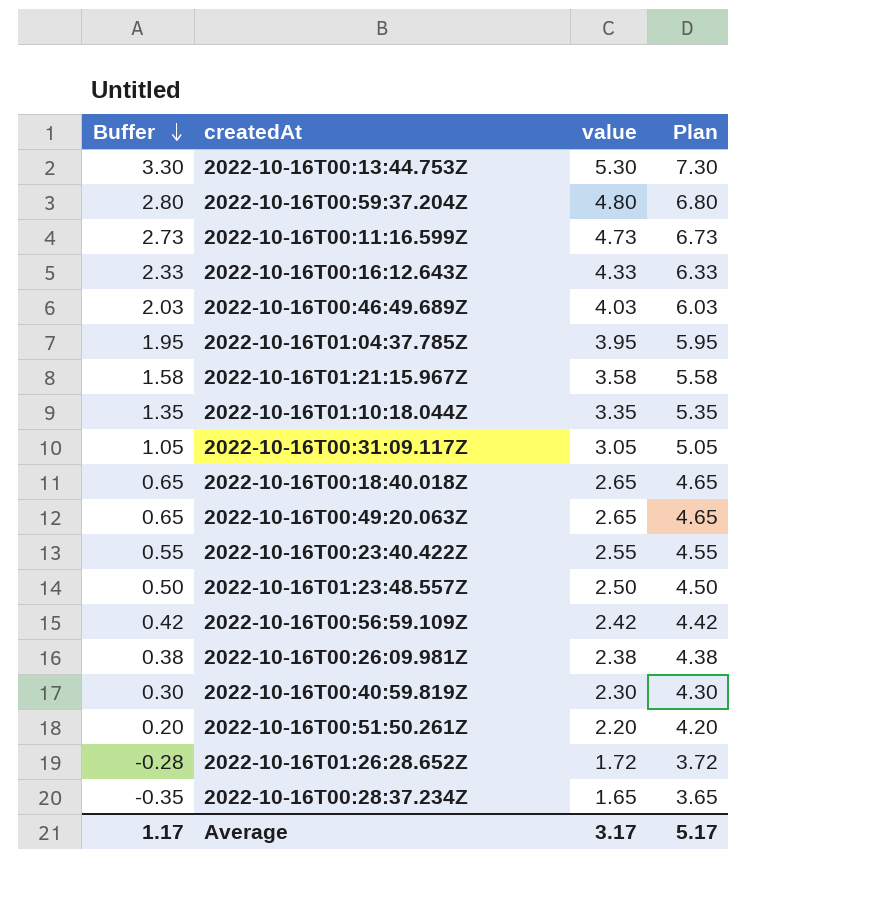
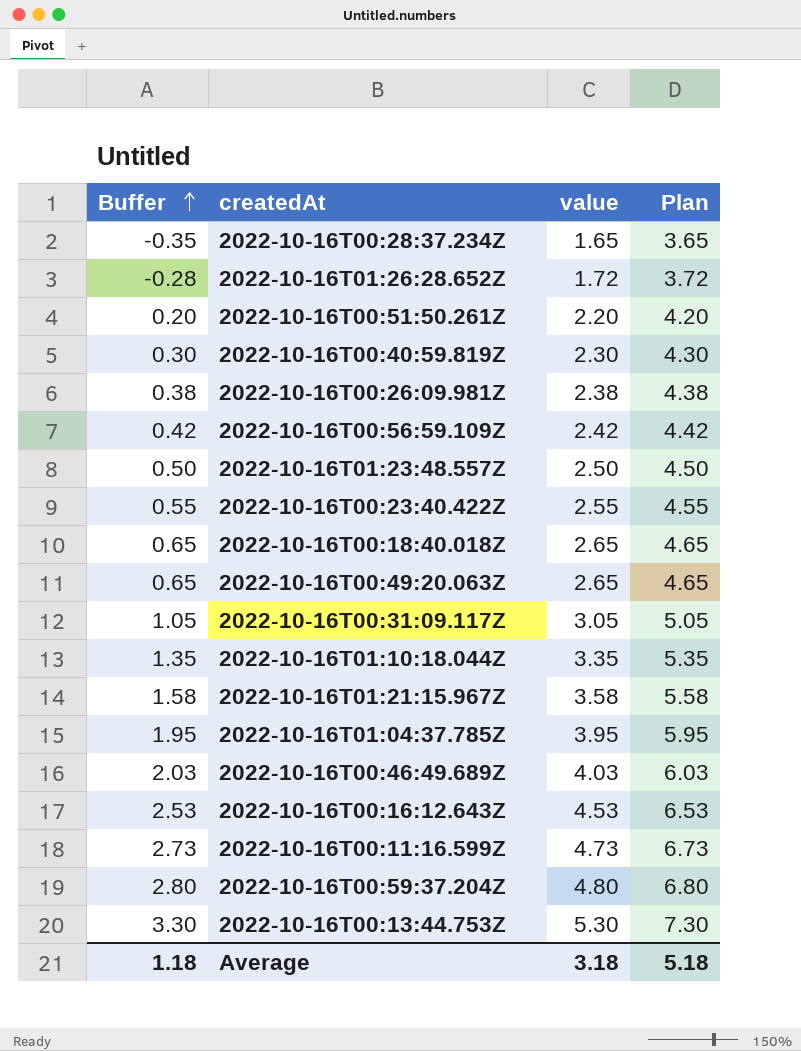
row order: Buffer descending -> Buffer ascending
2022-10-16T00:16:12.643Z | Buffer: 2.33 -> 2.53
2022-10-16T00:16:12.643Z | value: 4.33 -> 4.53
2022-10-16T00:16:12.643Z | Plan: 6.33 -> 6.53
Average | Buffer: 1.17 -> 1.18
Average | value: 3.17 -> 3.18
Average | Plan: 5.17 -> 5.18

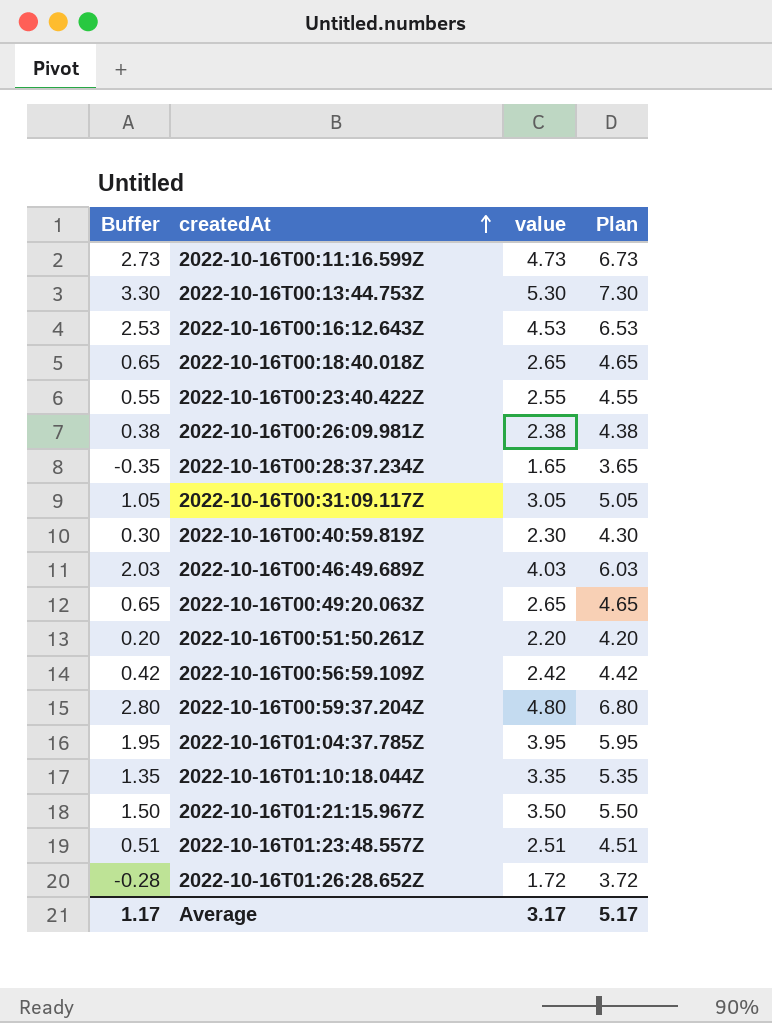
row order: Buffer ascending -> createdAt ascending
2022-10-16T01:21:15.967Z | Buffer: 1.58 -> 1.50
2022-10-16T01:21:15.967Z | value: 3.58 -> 3.50
2022-10-16T01:21:15.967Z | Plan: 5.58 -> 5.50
2022-10-16T01:23:48.557Z | Buffer: 0.50 -> 0.51
2022-10-16T01:23:48.557Z | value: 2.50 -> 2.51
2022-10-16T01:23:48.557Z | Plan: 4.50 -> 4.51
Average | Buffer: 1.18 -> 1.17
Average | value: 3.18 -> 3.17
Average | Plan: 5.18 -> 5.17

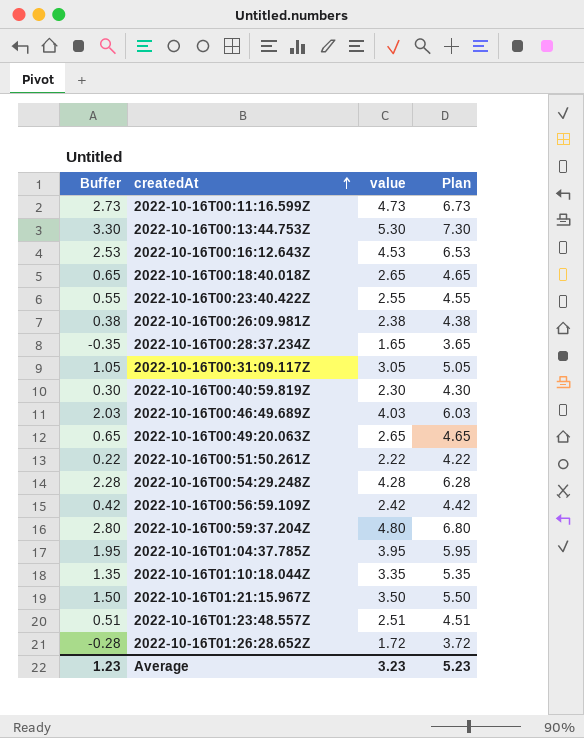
2022-10-16T00:51:50.261Z | Buffer: 0.20 -> 0.22
2022-10-16T00:51:50.261Z | value: 2.20 -> 2.22
2022-10-16T00:51:50.261Z | Plan: 4.20 -> 4.22
row 2022-10-16T00:54:29.248Z: none -> 2.28 | 4.28 | 6.28
Average | Buffer: 1.17 -> 1.23
Average | value: 3.17 -> 3.23
Average | Plan: 5.17 -> 5.23

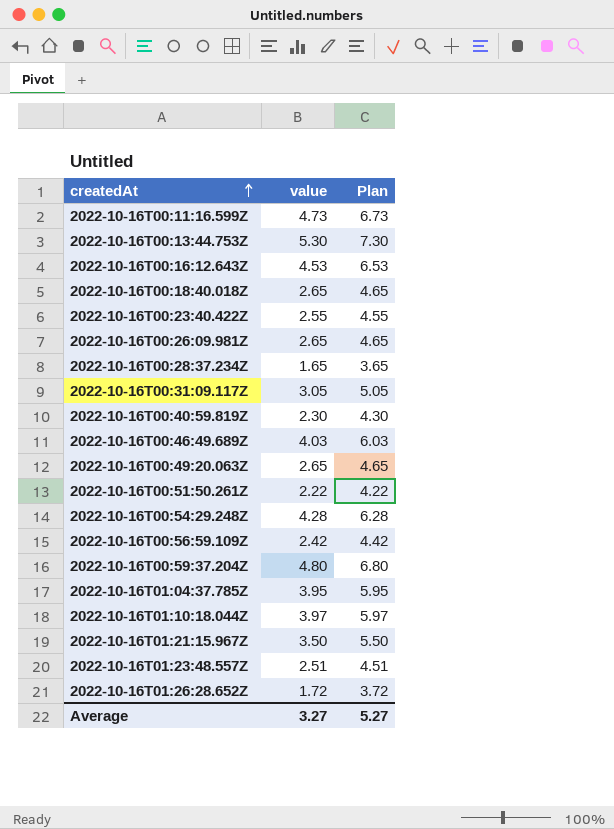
column Buffer | formula: [value] - 2 -> none
2022-10-16T00:26:09.981Z | value: 2.38 -> 2.65
2022-10-16T00:26:09.981Z | Plan: 4.38 -> 4.65
2022-10-16T01:10:18.044Z | value: 3.35 -> 3.97
2022-10-16T01:10:18.044Z | Plan: 5.35 -> 5.97
Average | value: 3.23 -> 3.27
Average | Plan: 5.23 -> 5.27

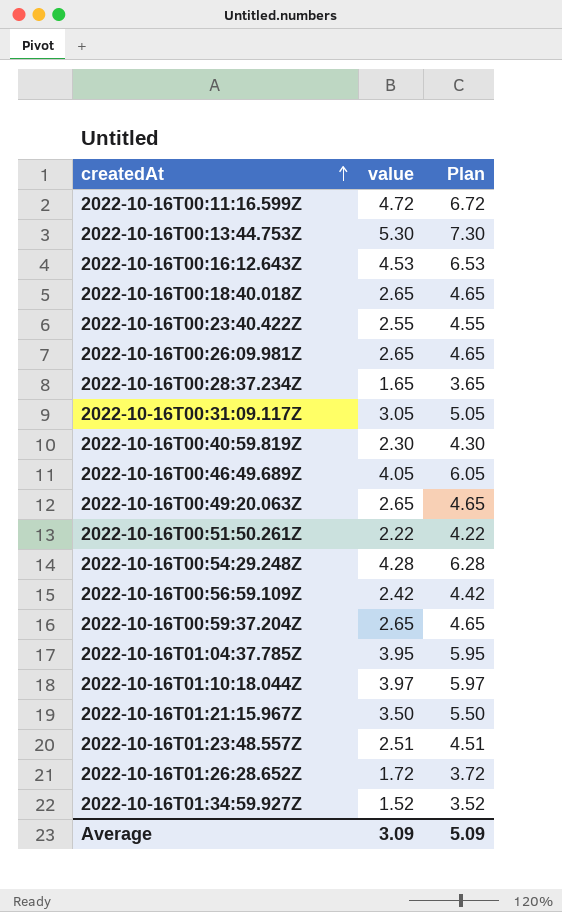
2022-10-16T00:11:16.599Z | value: 4.73 -> 4.72
2022-10-16T00:11:16.599Z | Plan: 6.73 -> 6.72
2022-10-16T00:46:49.689Z | value: 4.03 -> 4.05
2022-10-16T00:46:49.689Z | Plan: 6.03 -> 6.05
2022-10-16T00:59:37.204Z | value: 4.80 -> 2.65
2022-10-16T00:59:37.204Z | Plan: 6.80 -> 4.65
row 2022-10-16T01:34:59.927Z: none -> 1.52 | 3.52
Average | value: 3.27 -> 3.09
Average | Plan: 5.27 -> 5.09

